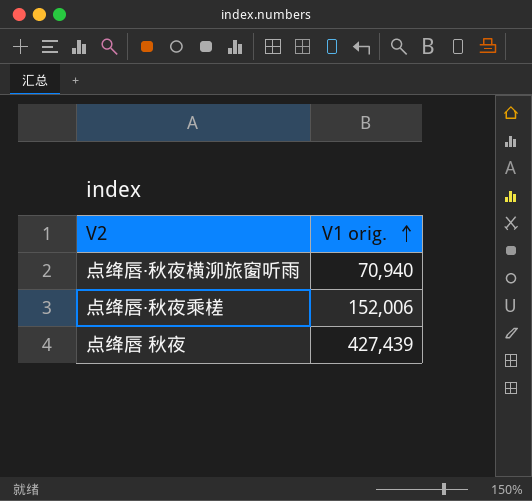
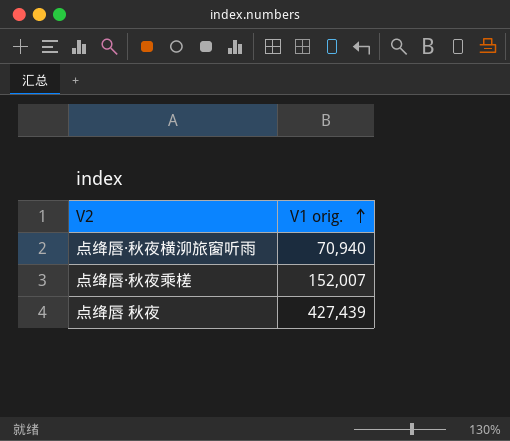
点绛唇·秋夜乘槎 | V1 orig.: 152,006 -> 152,007

